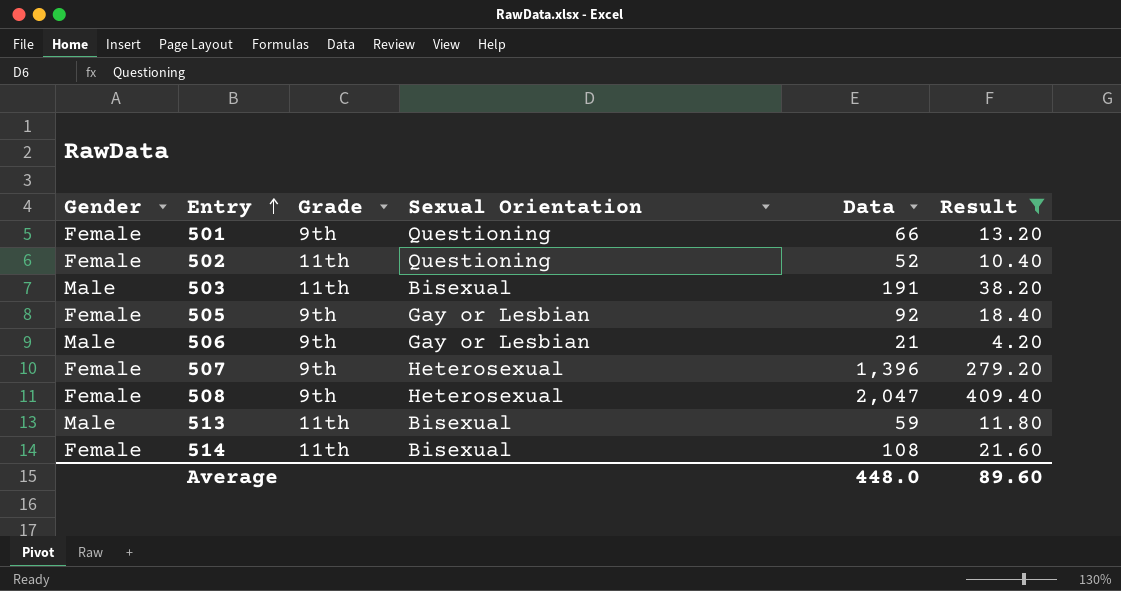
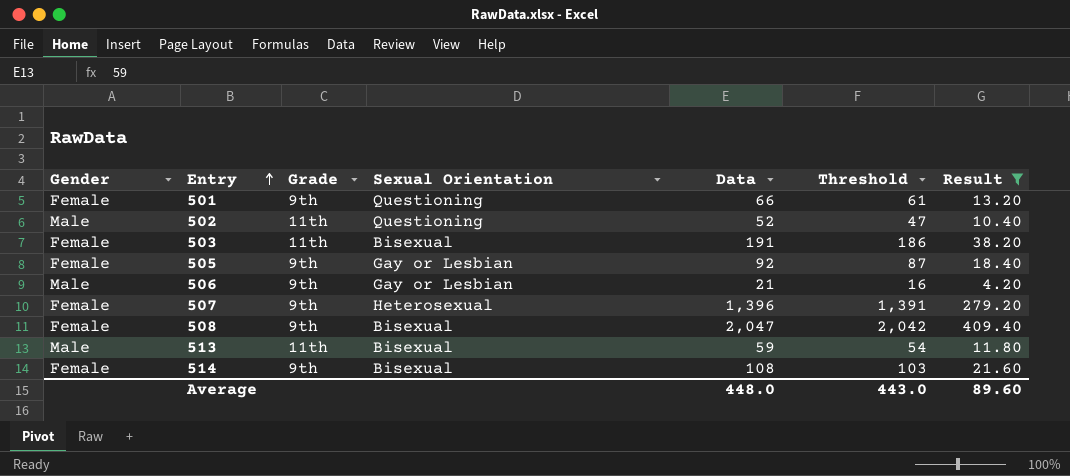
column Threshold | formula: none -> [Data] - 5
502 | Gender: Female -> Male
503 | Gender: Male -> Female
508 | Sexual Orientation: Heterosexual -> Bisexual
514 | Grade: 11th -> 9th

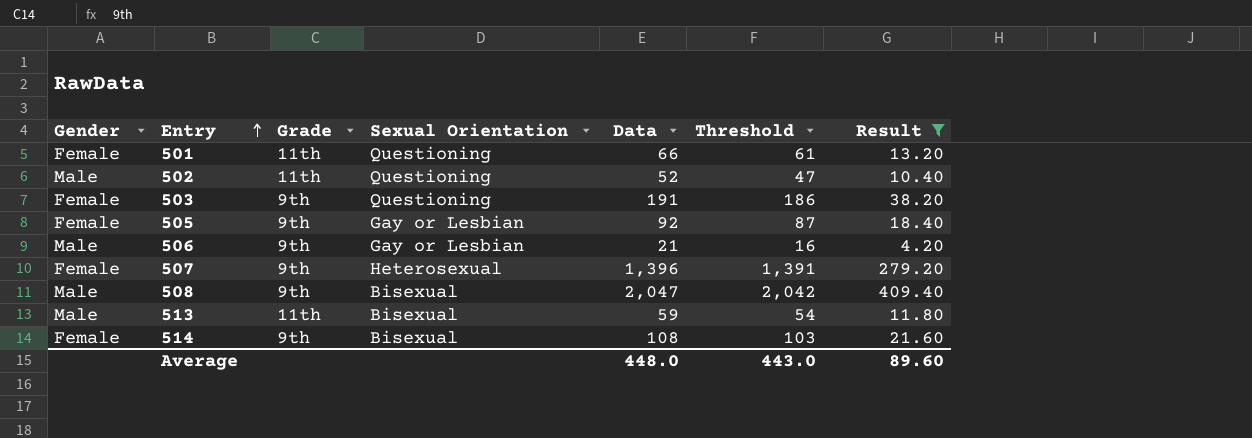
501 | Grade: 9th -> 11th
503 | Grade: 11th -> 9th
503 | Sexual Orientation: Bisexual -> Questioning
508 | Gender: Female -> Male

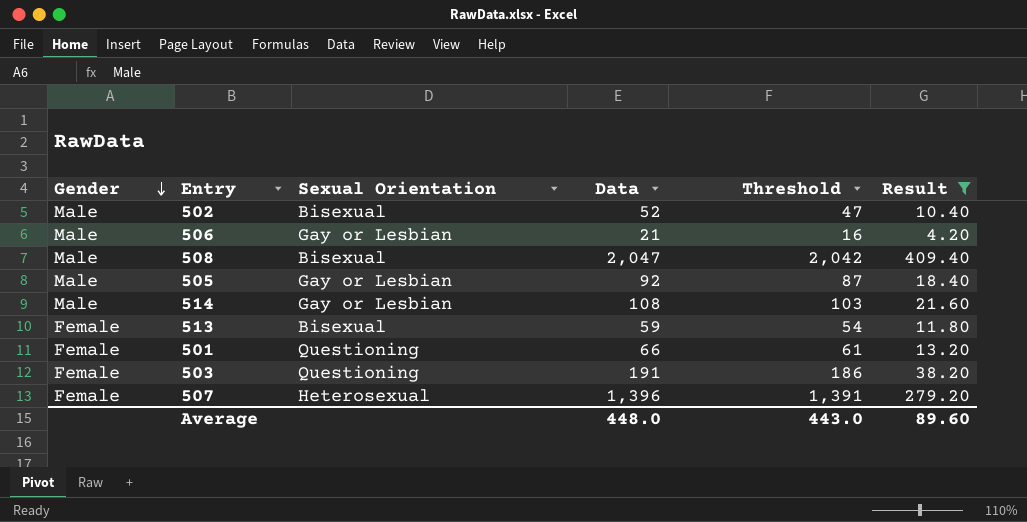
row order: Entry ascending -> Gender descending
column Grade | position: 3 -> none
502 | Sexual Orientation: Questioning -> Bisexual
505 | Gender: Female -> Male
514 | Gender: Female -> Male
514 | Sexual Orientation: Bisexual -> Gay or Lesbian
513 | Gender: Male -> Female

